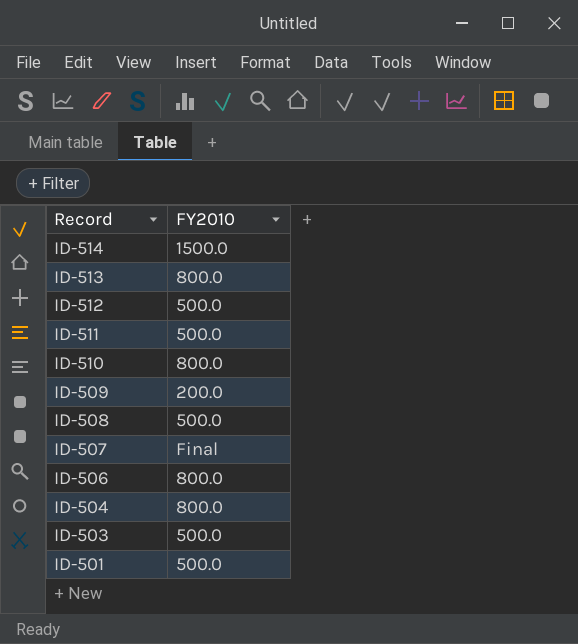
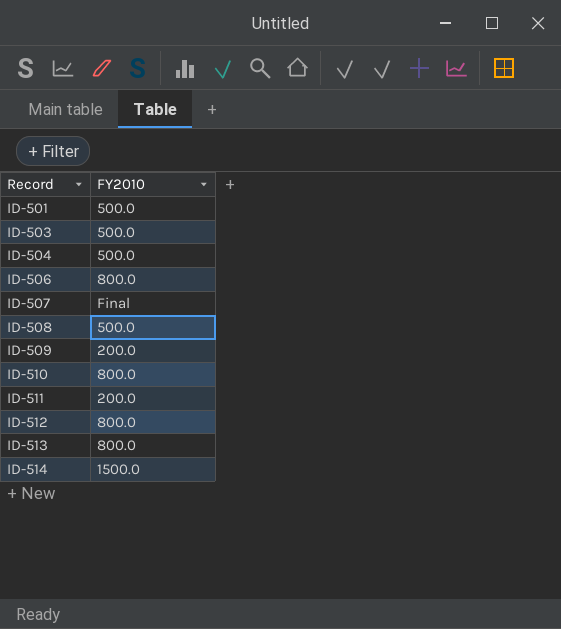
row order: Record descending -> Record ascending
ID-504 | FY2010: 800.0 -> 500.0
ID-511 | FY2010: 500.0 -> 200.0
ID-512 | FY2010: 500.0 -> 800.0

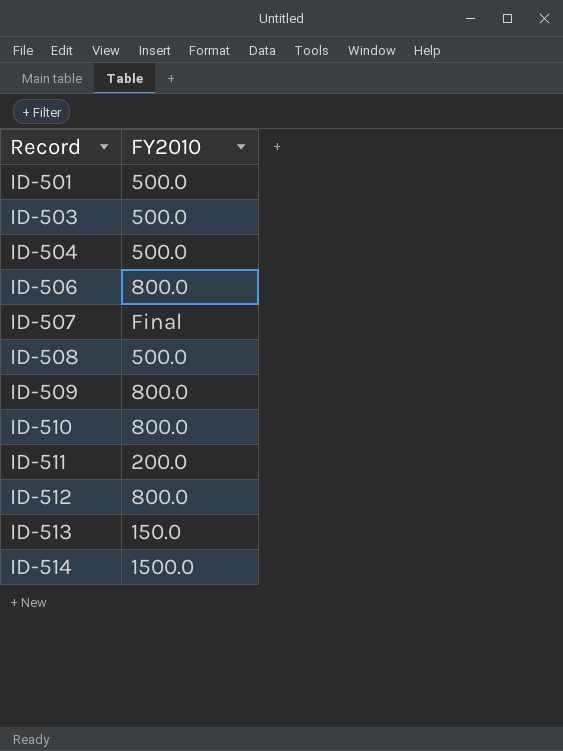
ID-509 | FY2010: 200.0 -> 800.0
ID-513 | FY2010: 800.0 -> 150.0

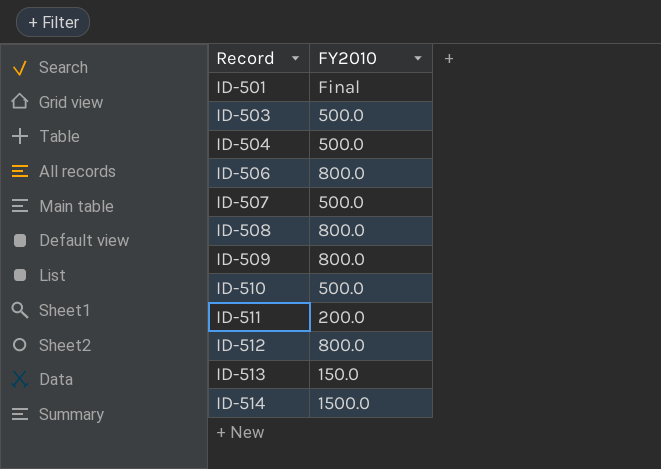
ID-501 | FY2010: 500.0 -> Final
ID-507 | FY2010: Final -> 500.0
ID-508 | FY2010: 500.0 -> 800.0
ID-510 | FY2010: 800.0 -> 500.0

